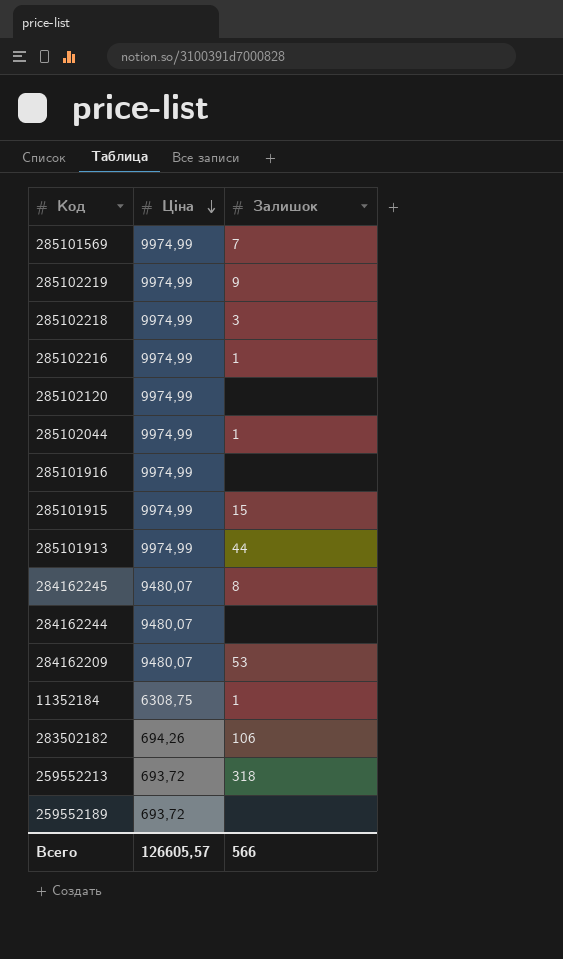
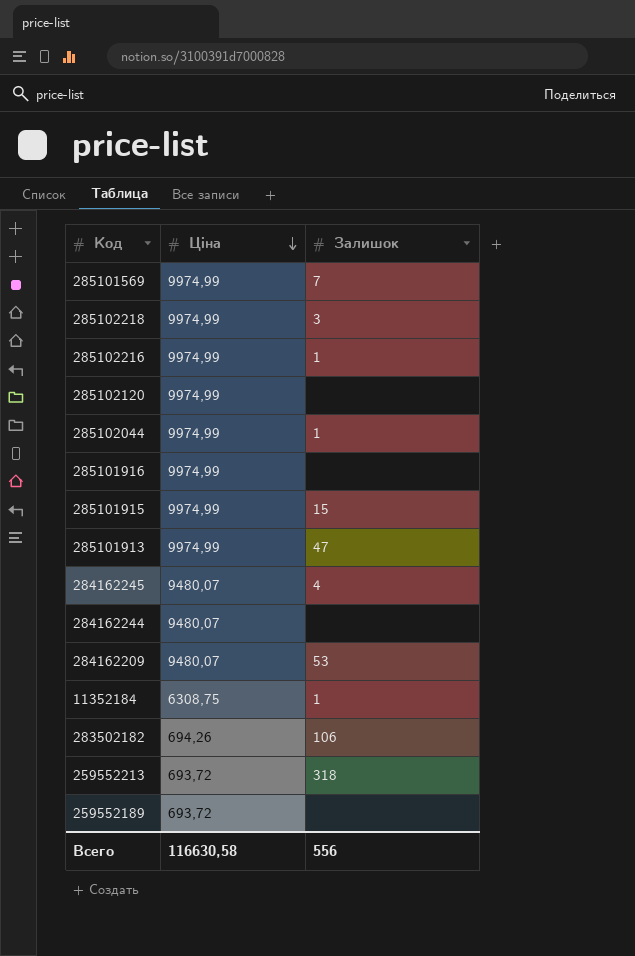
row 285102219: 9974,99 | 9 -> none
285101913 | Залишок: 44 -> 47
284162245 | Залишок: 8 -> 4
Всего | Ціна: 126605,57 -> 116630,58
Всего | Залишок: 566 -> 556

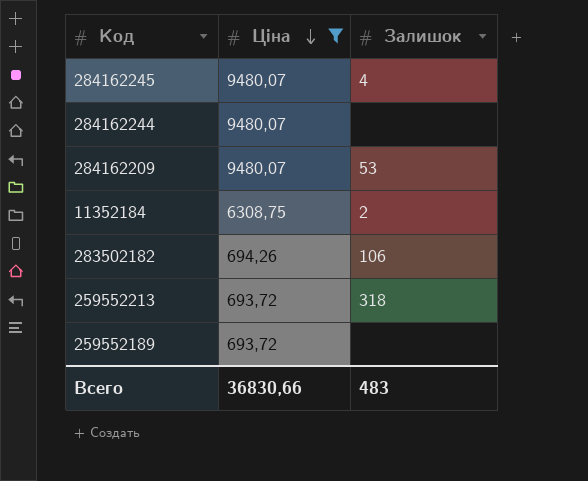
filter: none -> Ціна != 9974,99
11352184 | Залишок: 1 -> 2
Всего | Ціна: 116630,58 -> 36830,66
Всего | Залишок: 556 -> 483

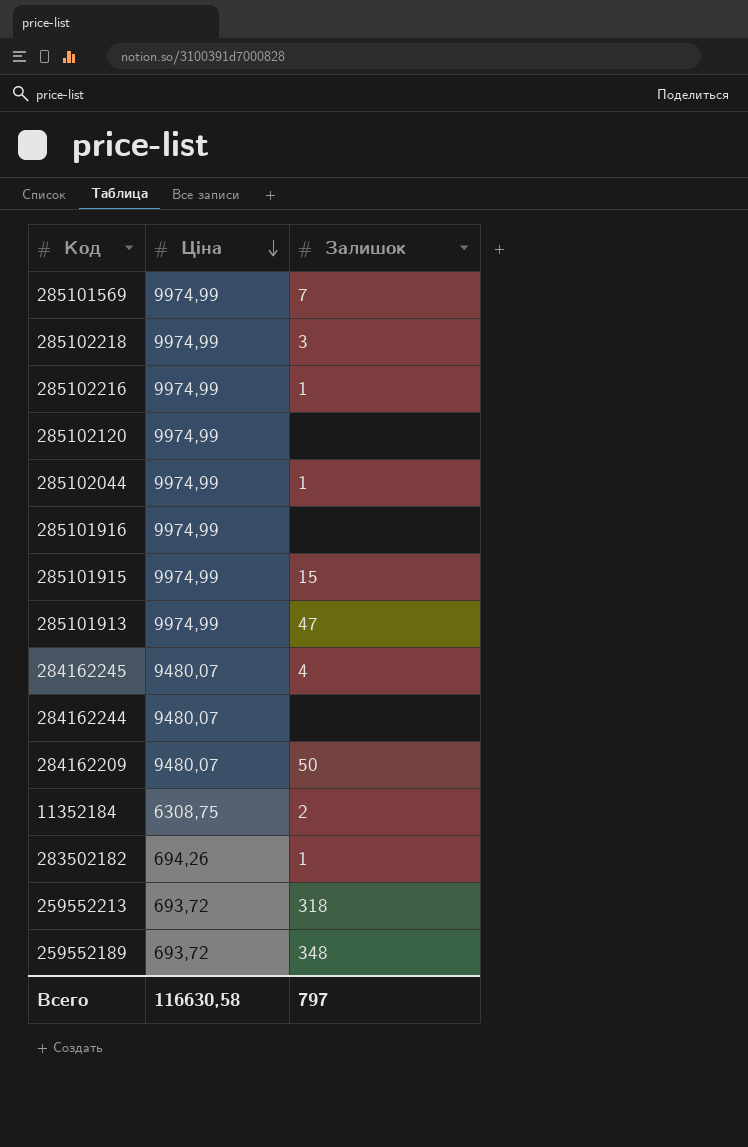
filter: Ціна != 9974,99 -> none
284162209 | Залишок: 53 -> 50
283502182 | Залишок: 106 -> 1
259552189 | Залишок: none -> 348
Всего | Ціна: 36830,66 -> 116630,58
Всего | Залишок: 483 -> 797

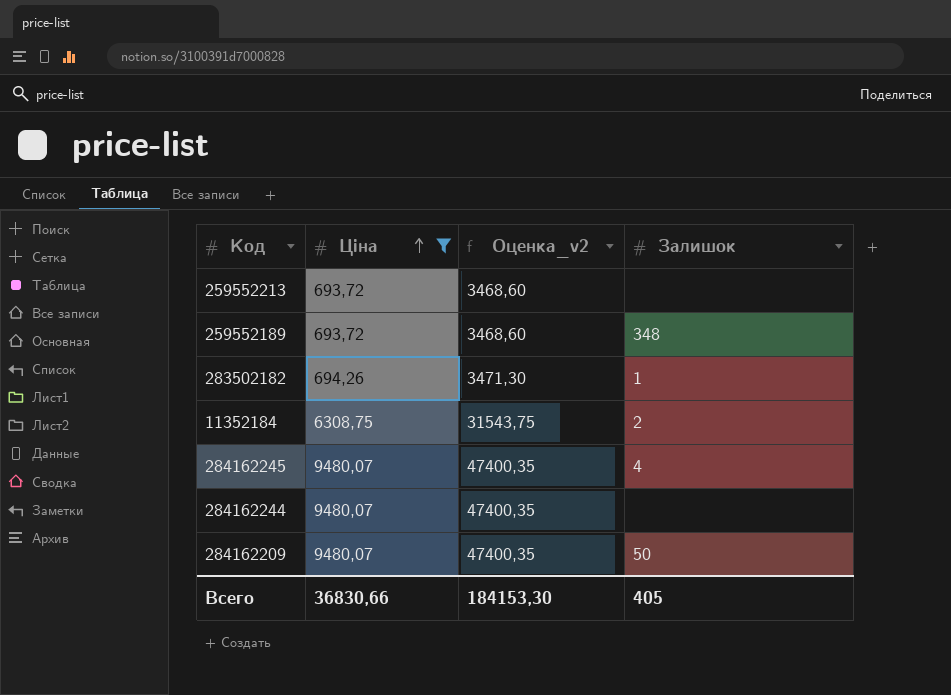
filter: none -> Ціна != 9974,99
row order: Ціна descending -> Ціна ascending
column Оценка_v2 | formula: none -> [Ціна] * 5
259552213 | Залишок: 318 -> none
Всего | Ціна: 116630,58 -> 36830,66
Всего | Залишок: 797 -> 405

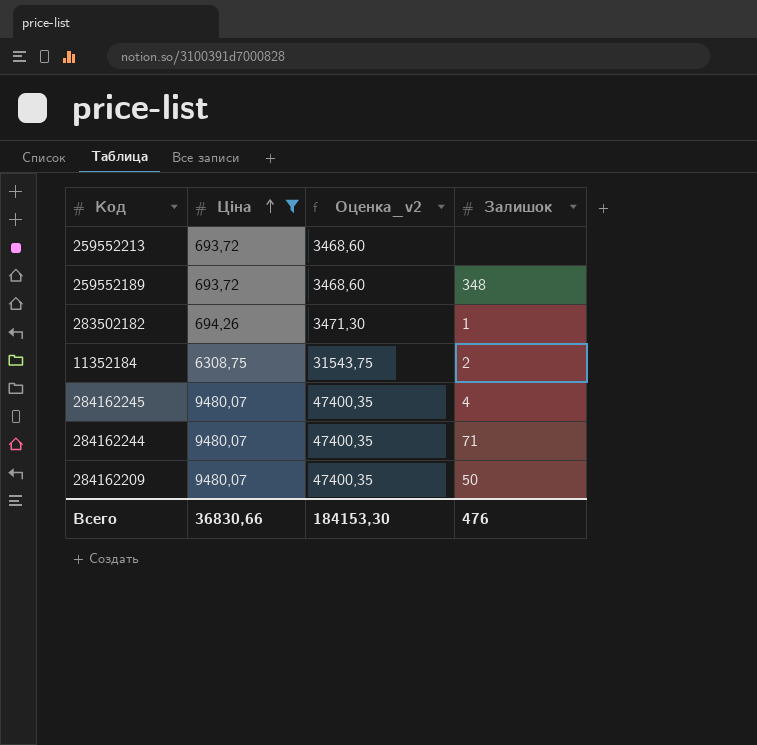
284162244 | Залишок: none -> 71
Всего | Залишок: 405 -> 476

